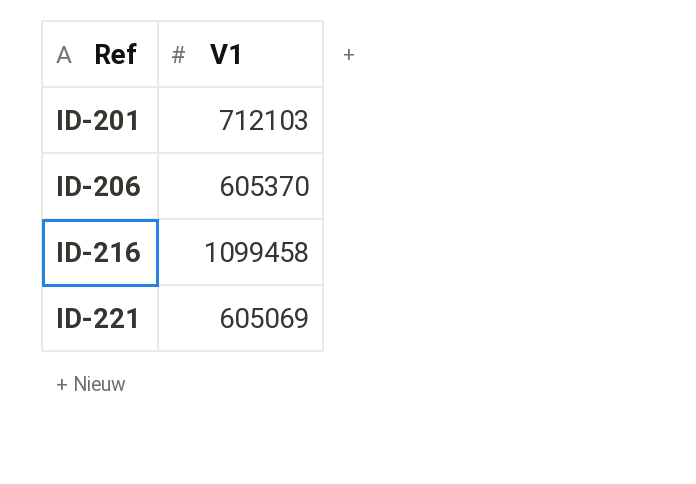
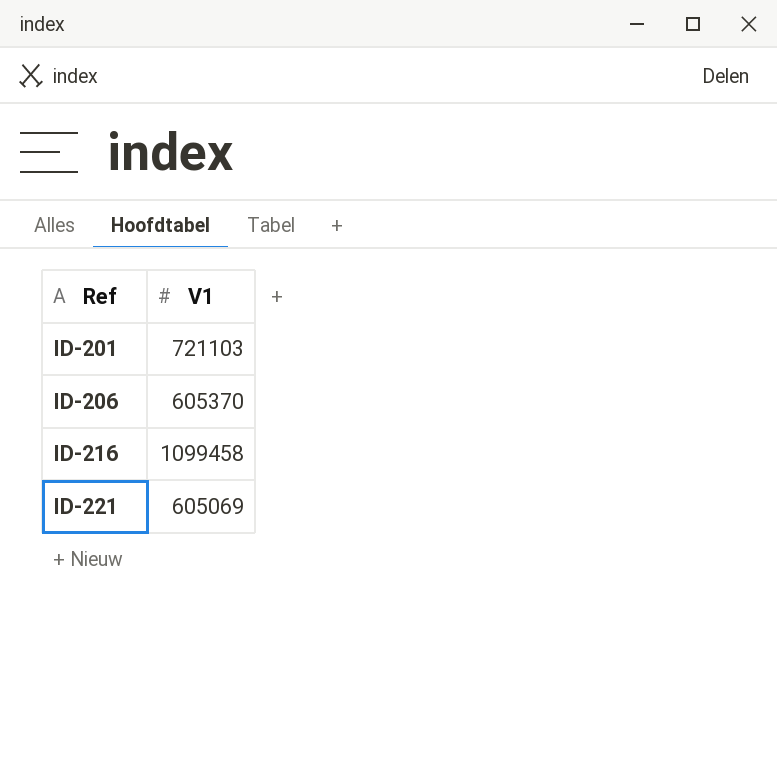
ID-201 | V1: 712103 -> 721103

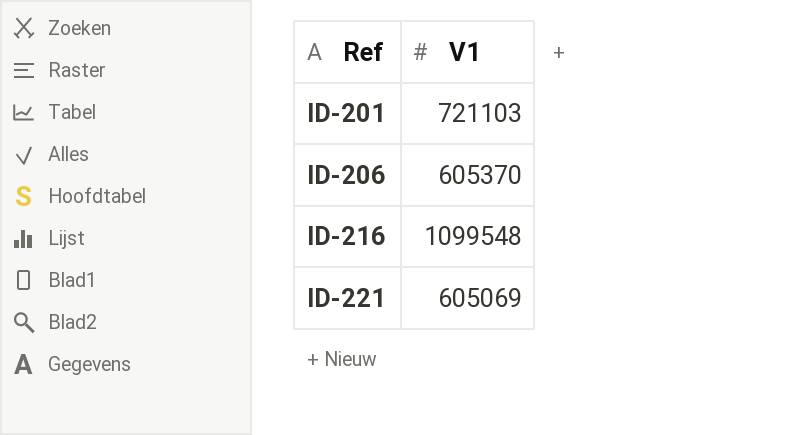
ID-216 | V1: 1099458 -> 1099548

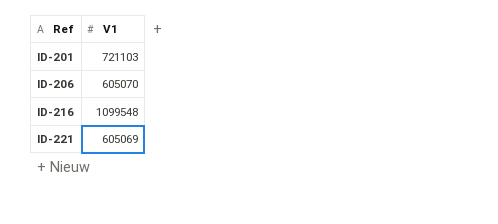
ID-206 | V1: 605370 -> 605070

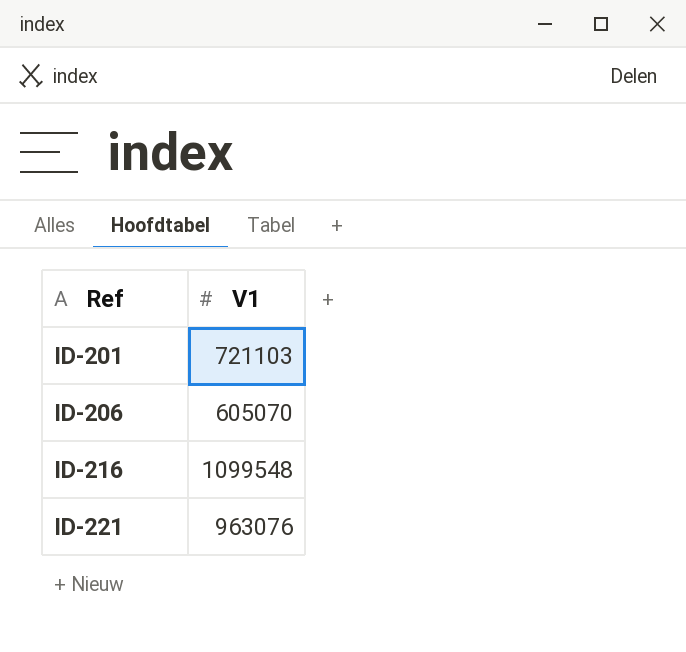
ID-221 | V1: 605069 -> 963076

